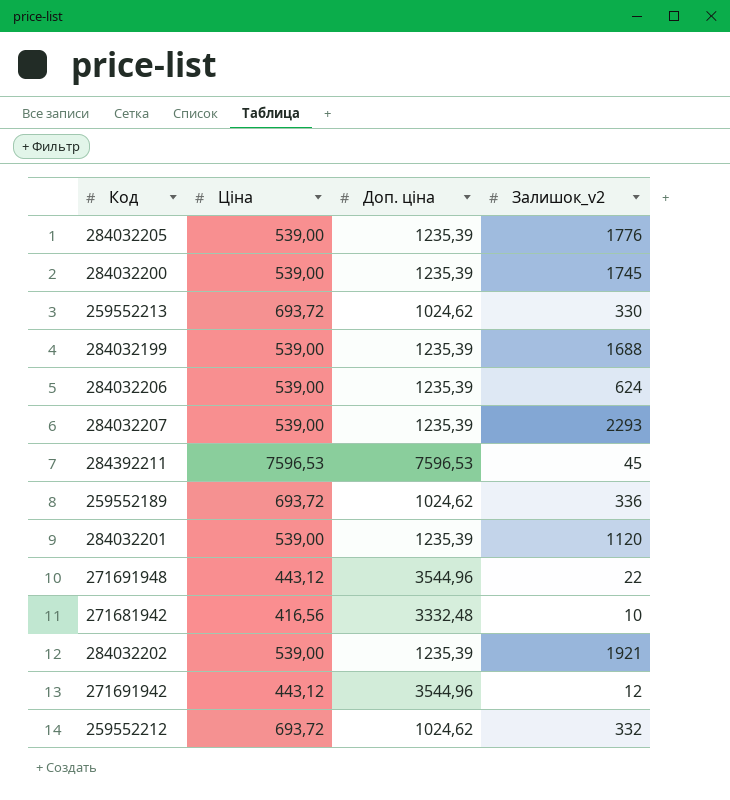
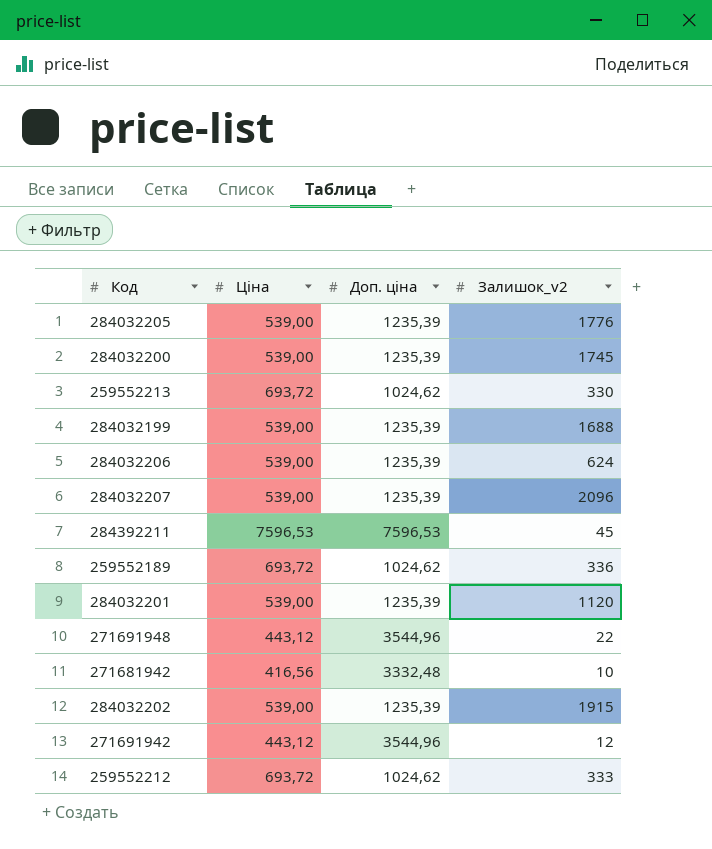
284032207 | Залишок_v2: 2293 -> 2096
284032202 | Залишок_v2: 1921 -> 1915
259552212 | Залишок_v2: 332 -> 333

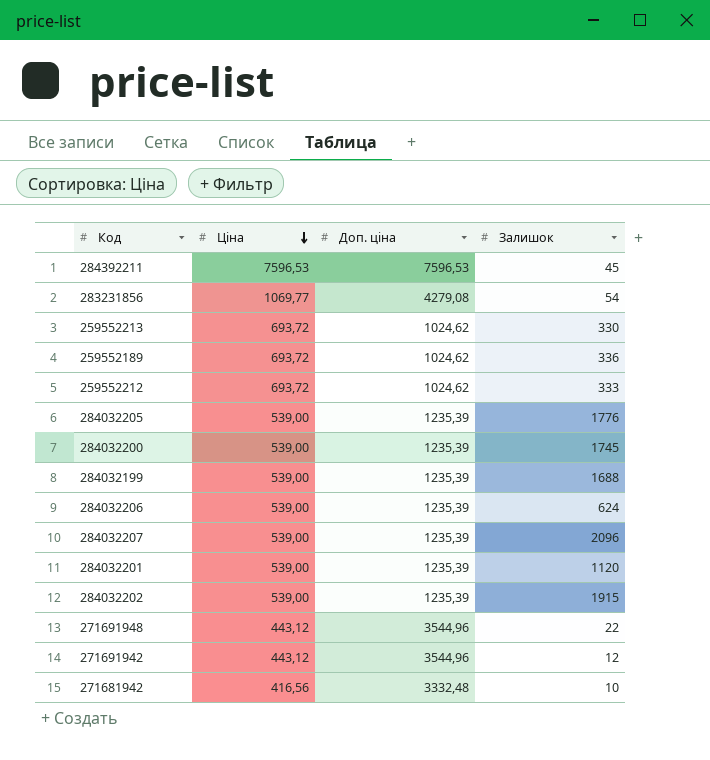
row order: none -> Ціна descending
column name: Залишок_v2 -> Залишок
row 283231856: none -> 1069,77 | 4279,08 | 54

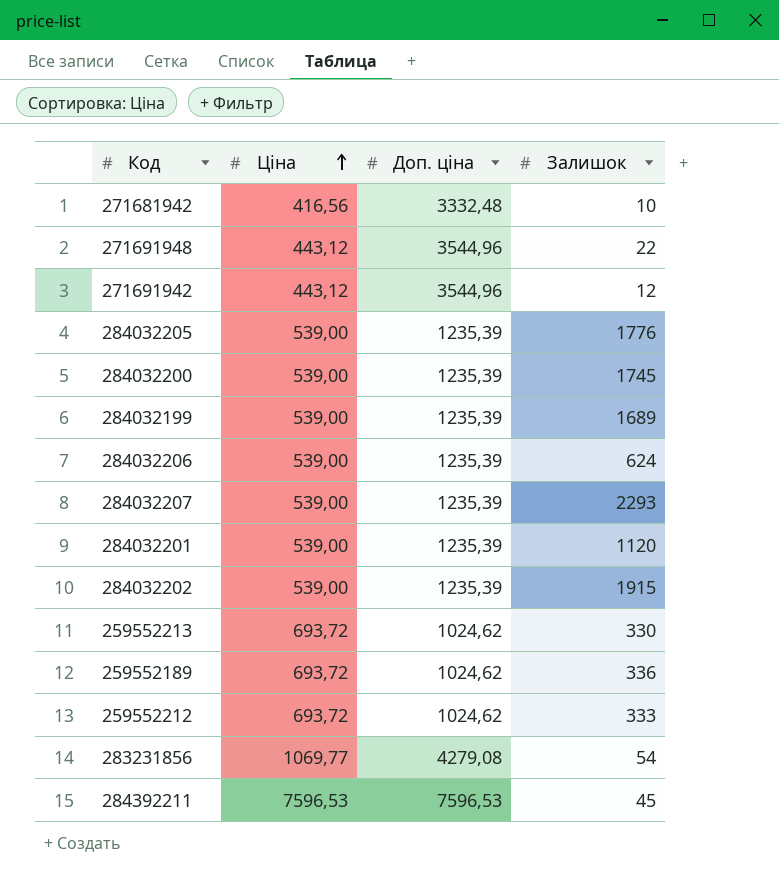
row order: Ціна descending -> Ціна ascending
284032199 | Залишок: 1688 -> 1689
284032207 | Залишок: 2096 -> 2293

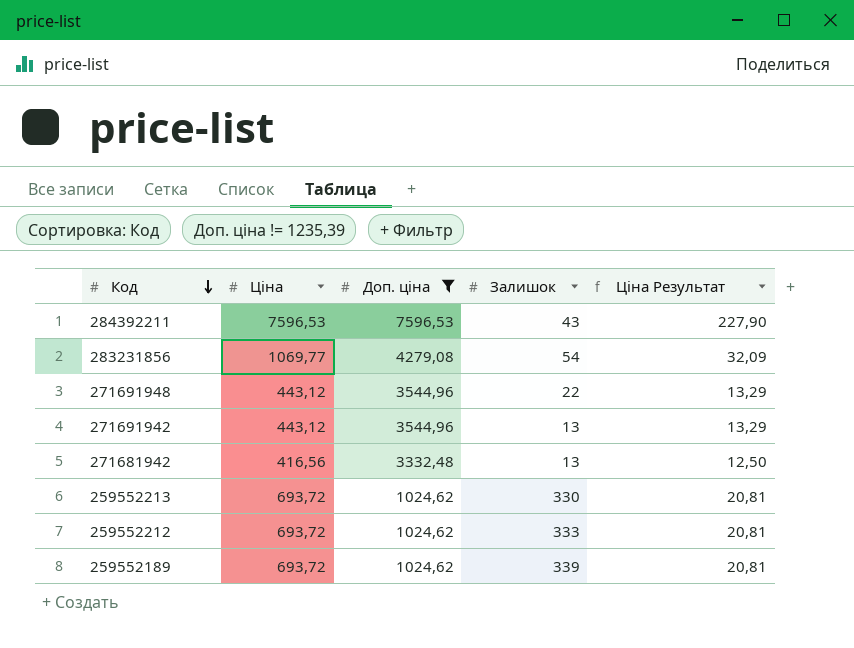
filter: none -> Доп. ціна != 1235,39
row order: Ціна ascending -> Код descending
column Ціна Результат | formula: none -> [Ціна] * 0,03
284392211 | Залишок: 45 -> 43
271691942 | Залишок: 12 -> 13
271681942 | Залишок: 10 -> 13
259552189 | Залишок: 336 -> 339

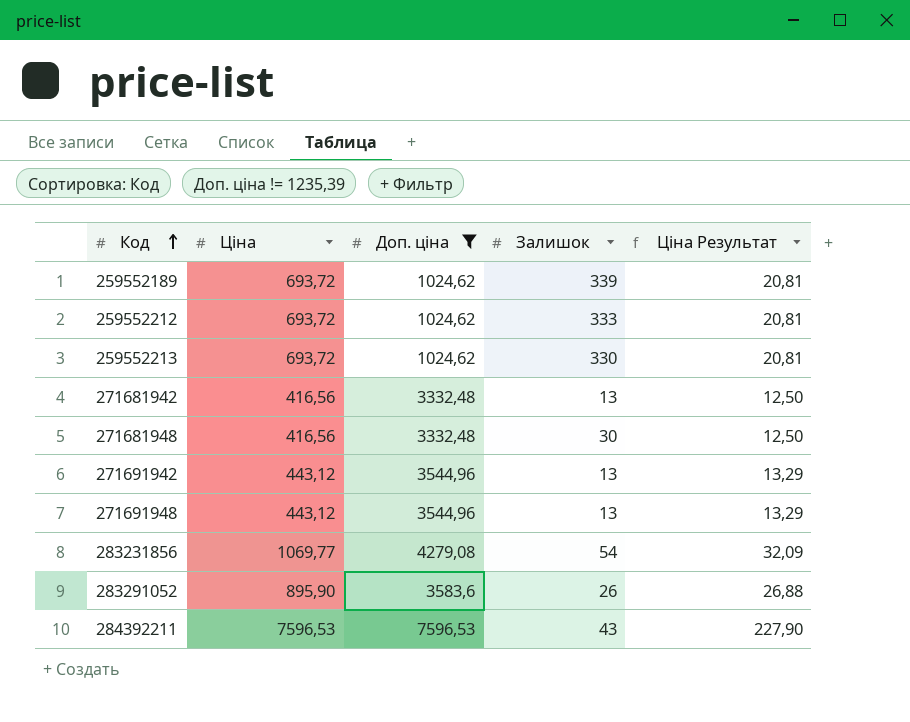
row order: Код descending -> Код ascending
row 271681948: none -> 416,56 | 3332,48 | 30 | 12,50
271691948 | Залишок: 22 -> 13
row 283291052: none -> 895,90 | 3583,6 | 26 | 26,88

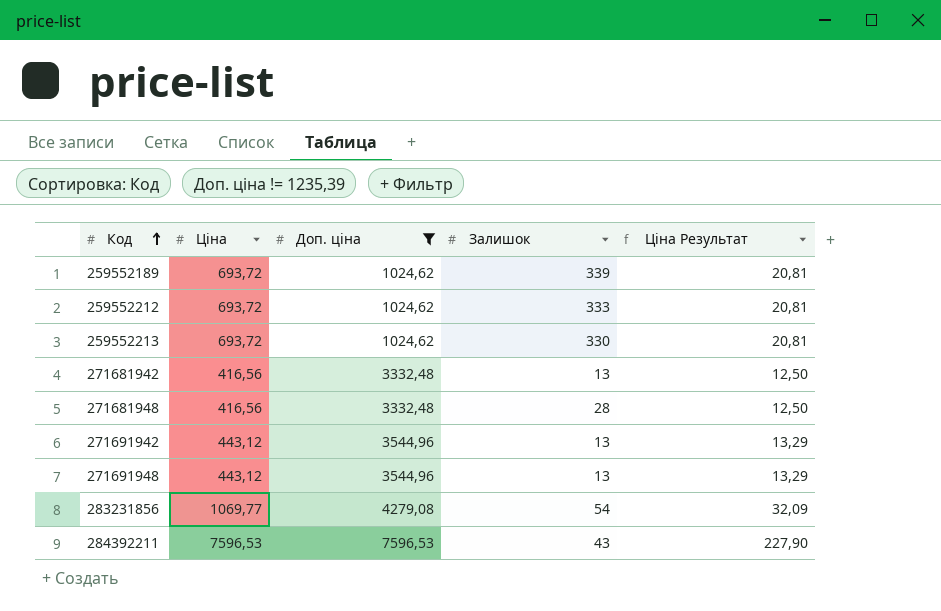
row 283291052: 895,90 | 3583,6 | 26 | 26,88 -> none
271681948 | Залишок: 30 -> 28

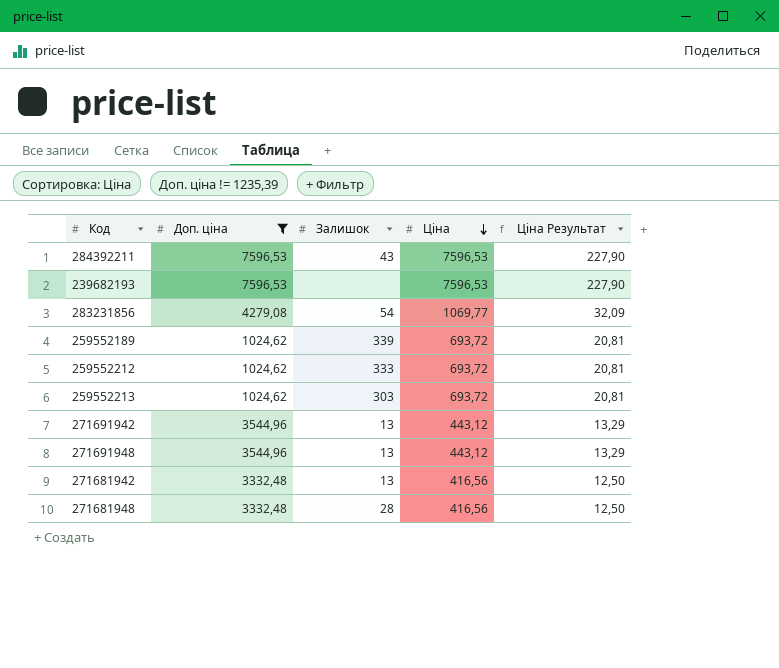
row order: Код ascending -> Ціна descending
column Ціна | position: 2 -> 4
row 239682193: none -> 7596,53 | none | 7596,53 | 227,90
259552213 | Залишок: 330 -> 303

